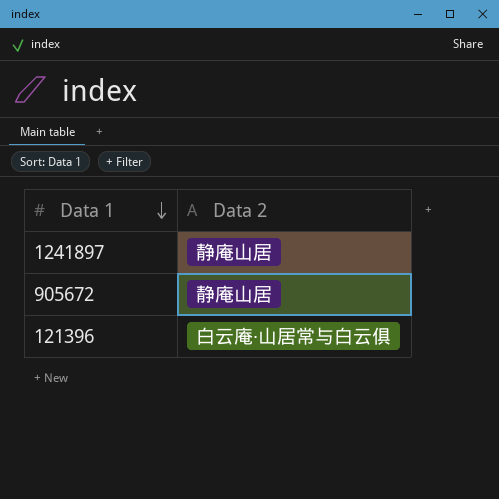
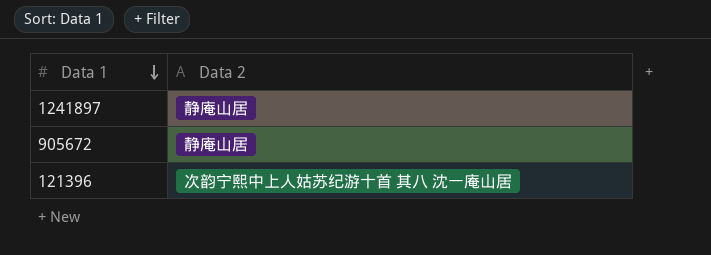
121396 | Data 2: 白云庵·山居常与白云俱 -> 次韵宁熙中上人姑苏纪游十首 其八 沈一庵山居

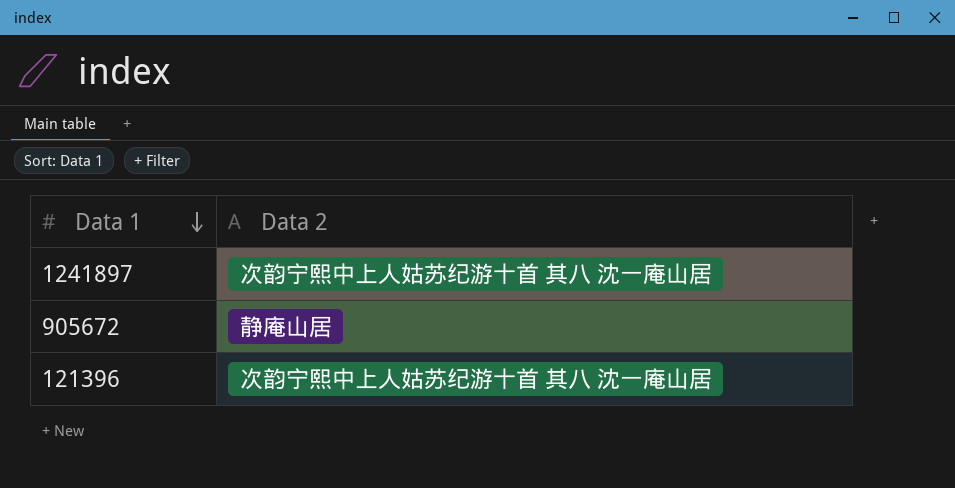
1241897 | Data 2: 静庵山居 -> 次韵宁熙中上人姑苏纪游十首 其八 沈一庵山居

